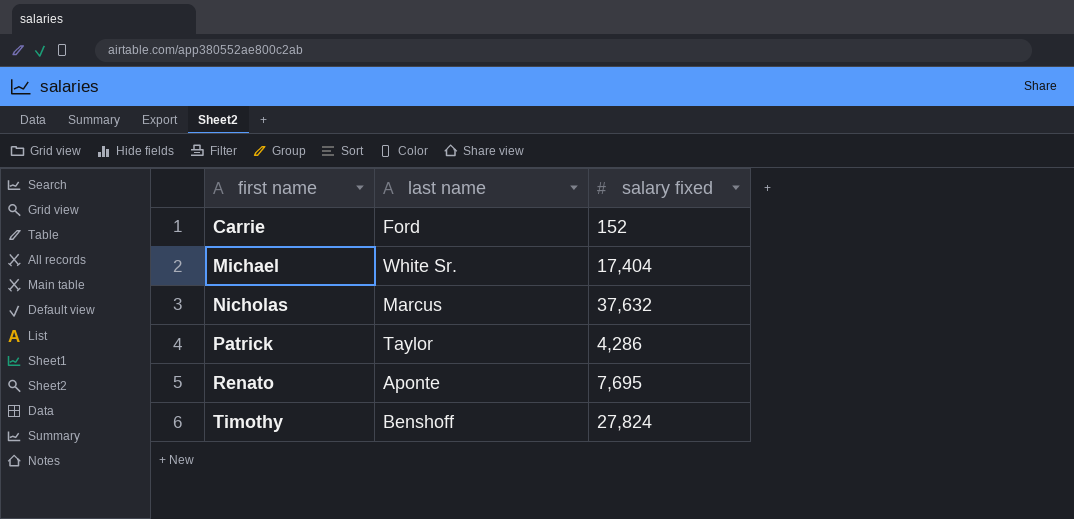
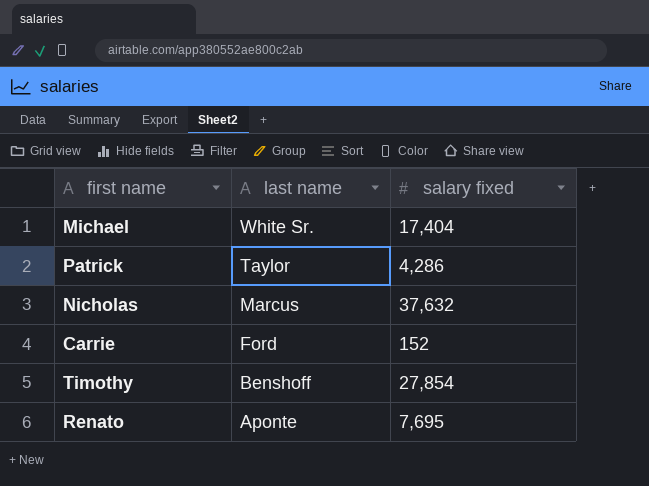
row order: first name ascending -> last name descending
Timothy | salary fixed: 27,824 -> 27,854

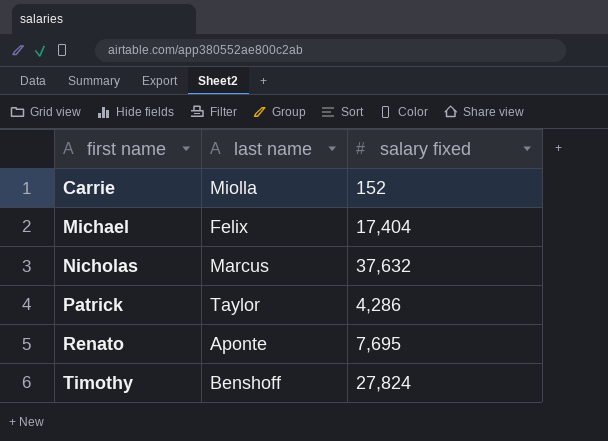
row order: last name descending -> first name ascending
Carrie | last name: Ford -> Miolla
Michael | last name: White Sr. -> Felix
Timothy | salary fixed: 27,854 -> 27,824

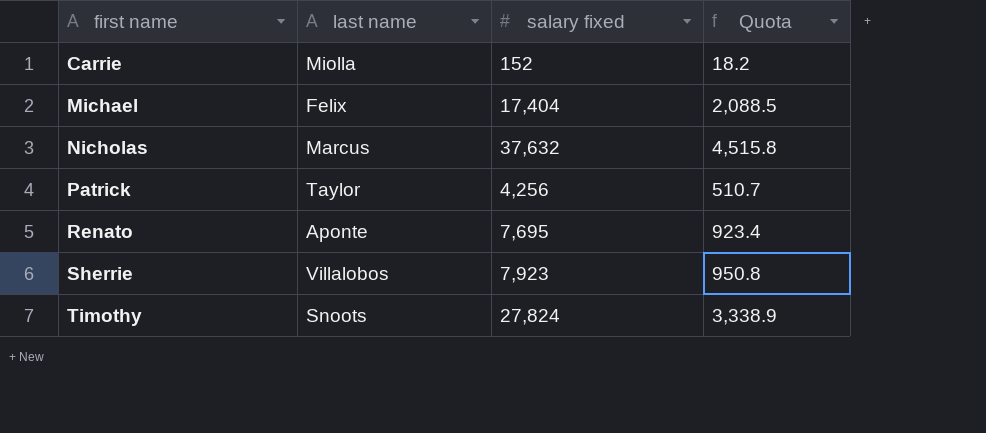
column Quota | formula: none -> [salary fixed] * 0.12
Patrick | salary fixed: 4,286 -> 4,256
row Sherrie: none -> Villalobos | 7,923 | 950.8
Timothy | last name: Benshoff -> Snoots

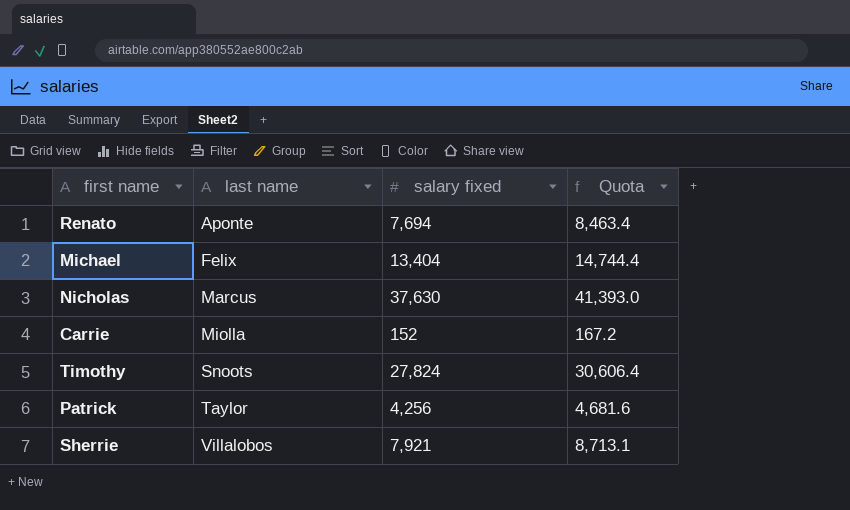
row order: first name ascending -> last name ascending
column Quota | formula: [salary fixed] * 0.12 -> [salary fixed] * 1.1
Renato | salary fixed: 7,695 -> 7,694
Michael | salary fixed: 17,404 -> 13,404
Nicholas | salary fixed: 37,632 -> 37,630
Sherrie | salary fixed: 7,923 -> 7,921

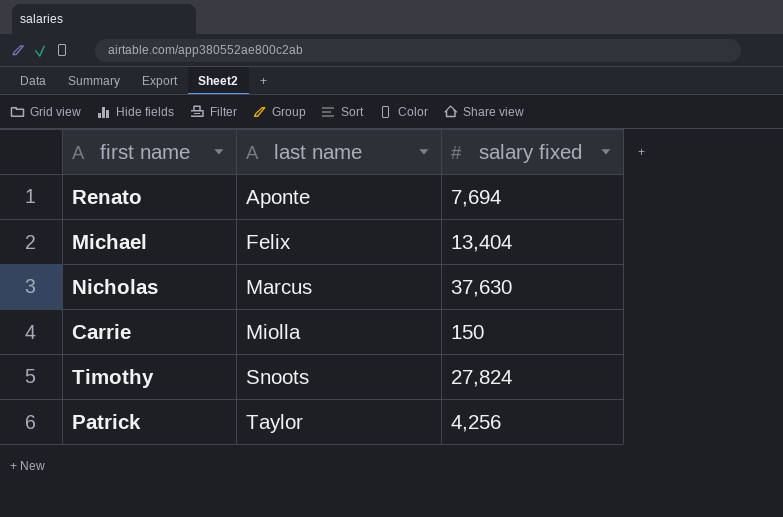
column Quota | formula: [salary fixed] * 1.1 -> none
row Sherrie: Villalobos | 7,921 | 8,713.1 -> none
Carrie | salary fixed: 152 -> 150

